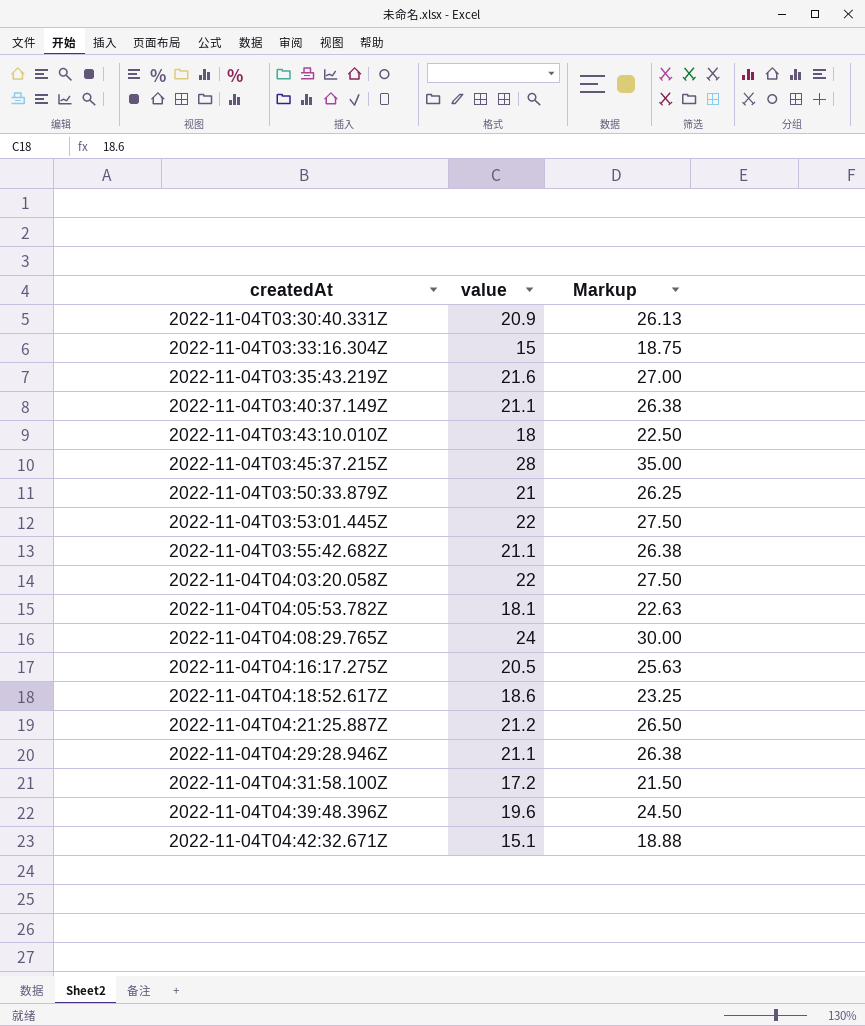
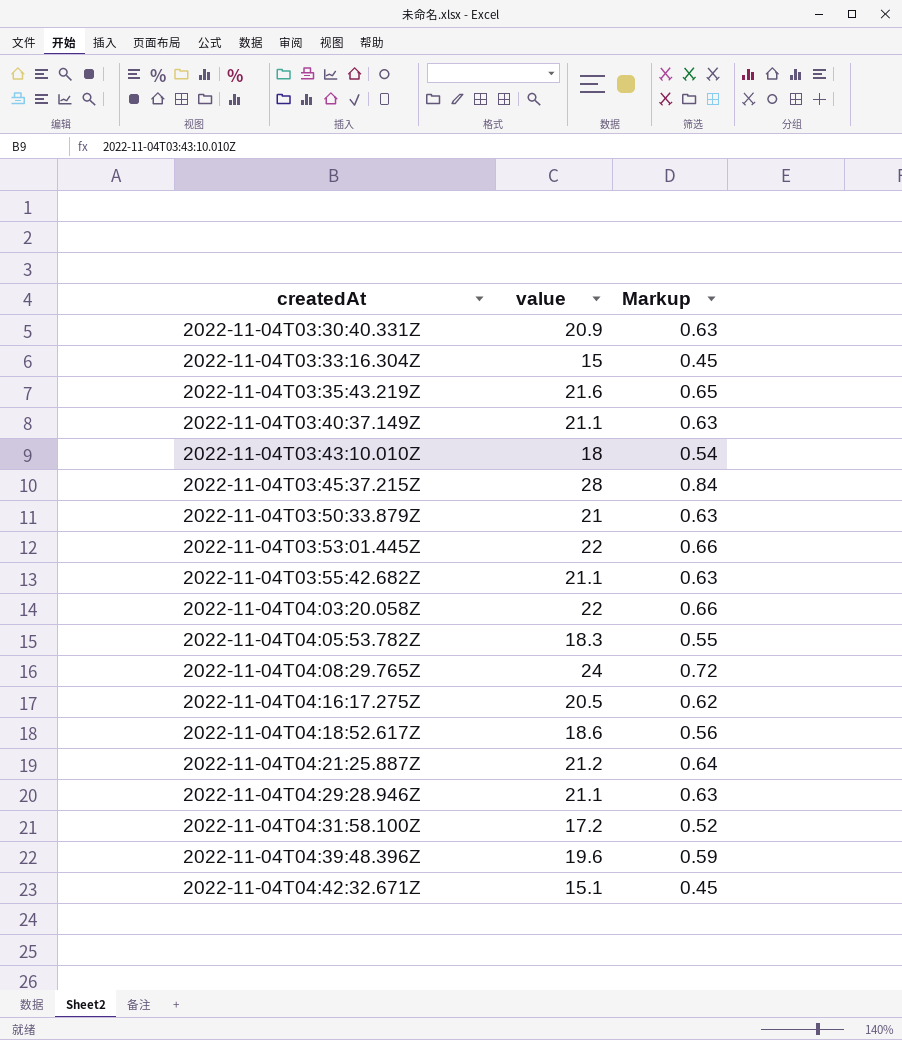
column Markup | formula: [value] * 1.25 -> [value] * 0.03
2022-11-04T04:05:53.782Z | value: 18.1 -> 18.3

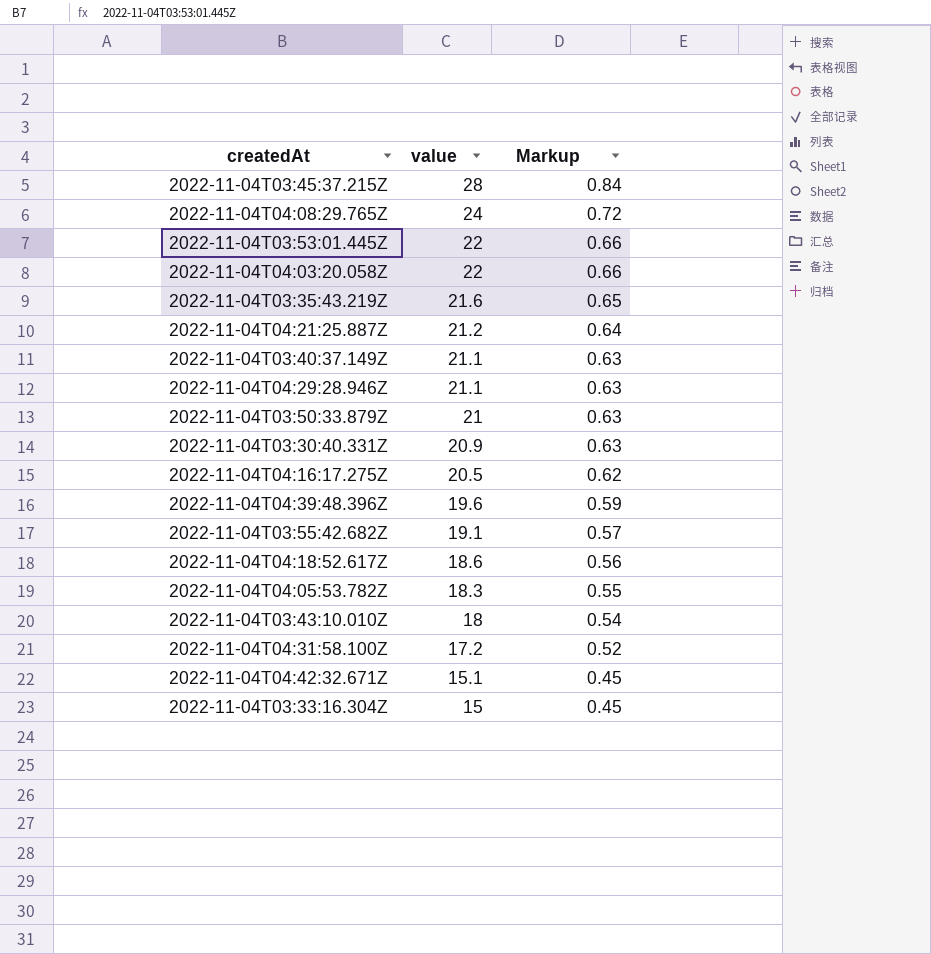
row order: createdAt ascending -> value descending
2022-11-04T03:55:42.682Z | value: 21.1 -> 19.1
2022-11-04T03:55:42.682Z | Markup: 0.63 -> 0.57

